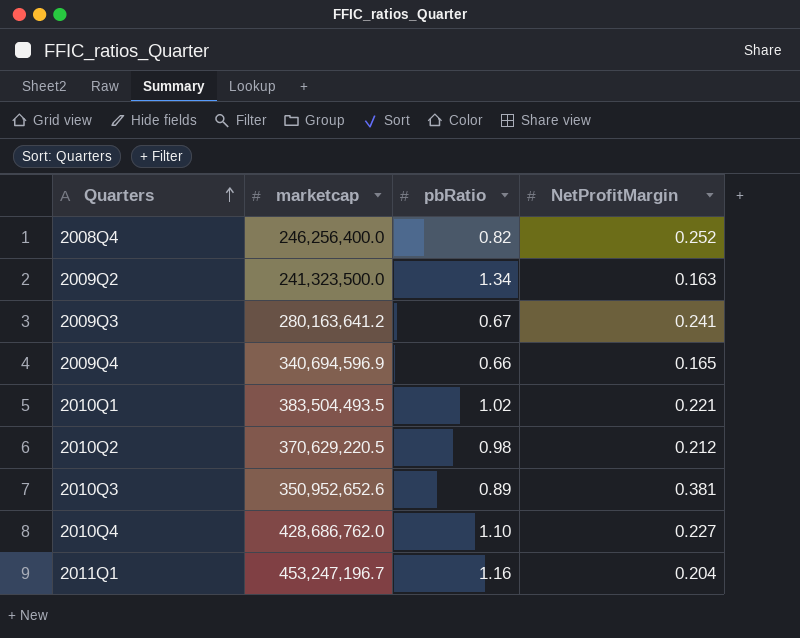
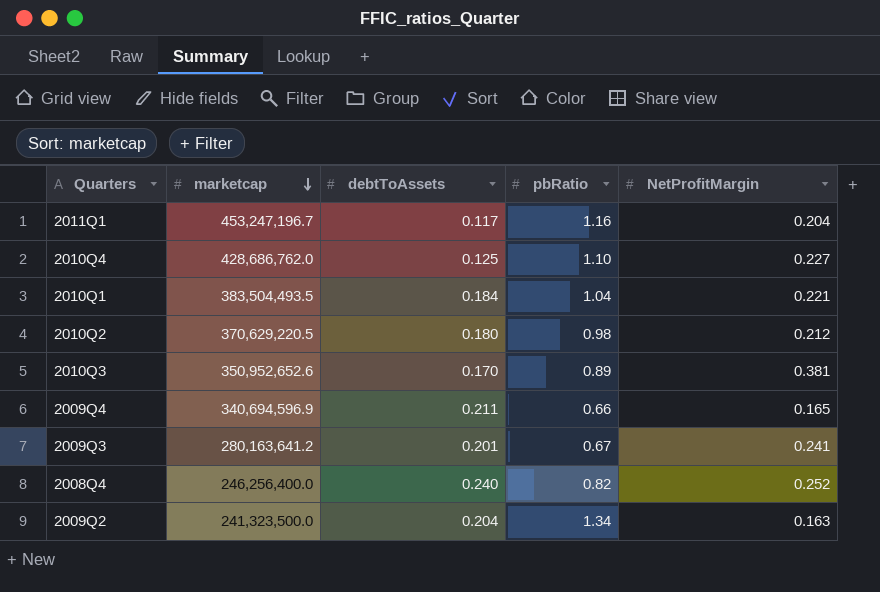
row order: Quarters ascending -> marketcap descending
column debtToAssets | position: none -> 3
2010Q1 | pbRatio: 1.02 -> 1.04

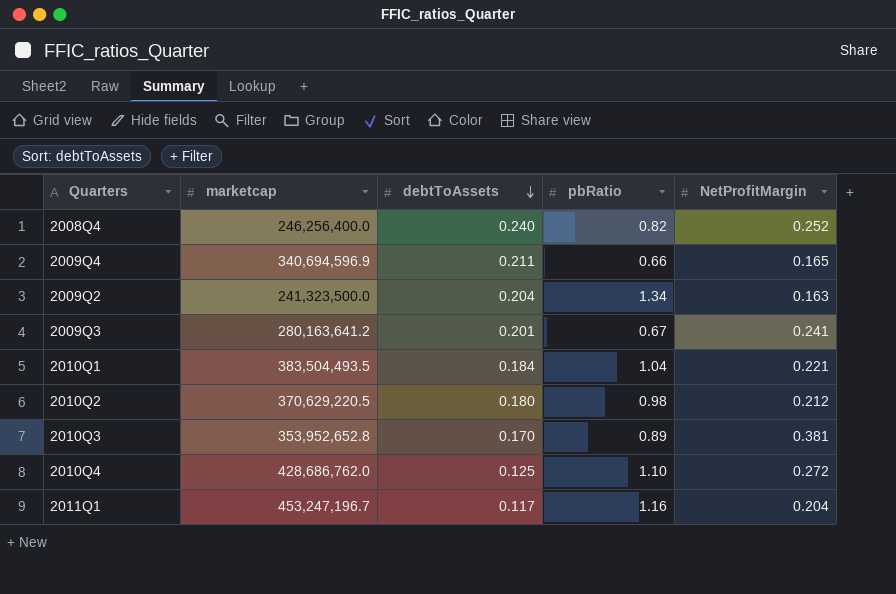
row order: marketcap descending -> debtToAssets descending
2010Q3 | marketcap: 350,952,652.6 -> 353,952,652.8
2010Q4 | NetProfitMargin: 0.227 -> 0.272

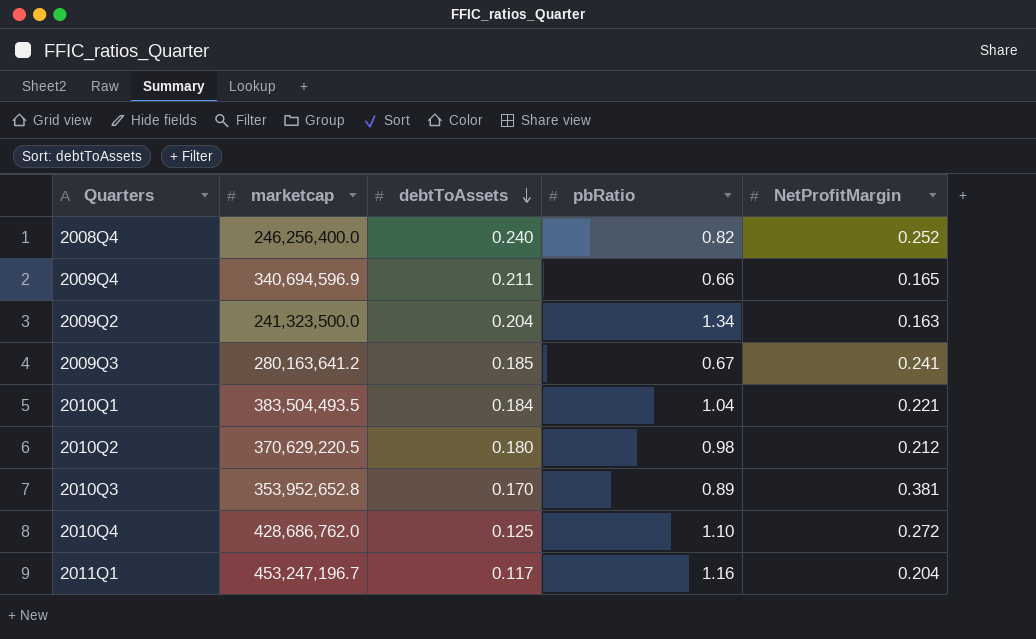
2009Q3 | debtToAssets: 0.201 -> 0.185

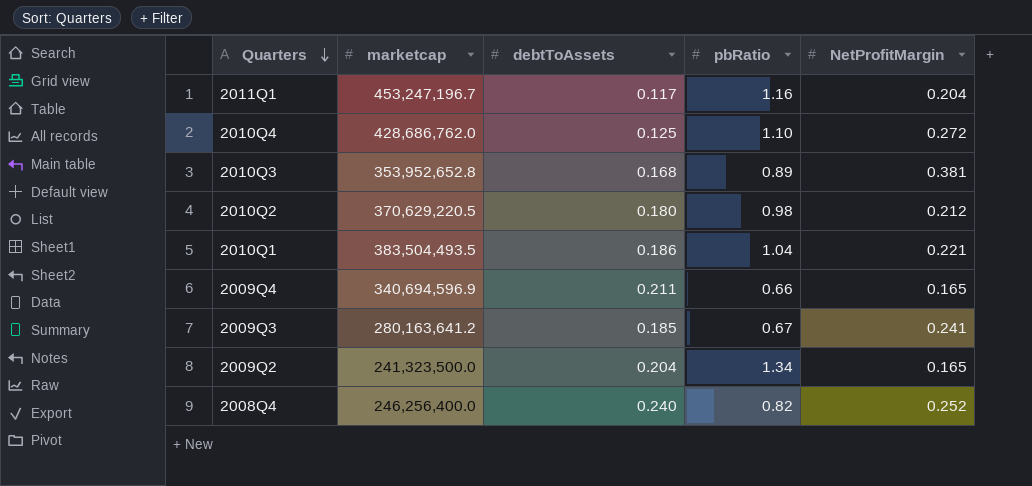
row order: debtToAssets descending -> Quarters descending
2010Q3 | debtToAssets: 0.170 -> 0.168
2010Q1 | debtToAssets: 0.184 -> 0.186
2009Q2 | NetProfitMargin: 0.163 -> 0.165

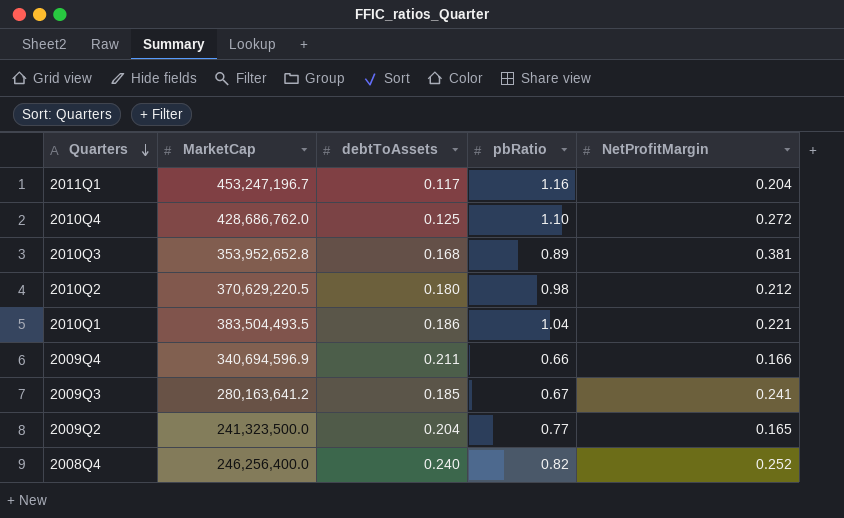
column name: marketcap -> MarketCap
2009Q4 | NetProfitMargin: 0.165 -> 0.166
2009Q2 | pbRatio: 1.34 -> 0.77

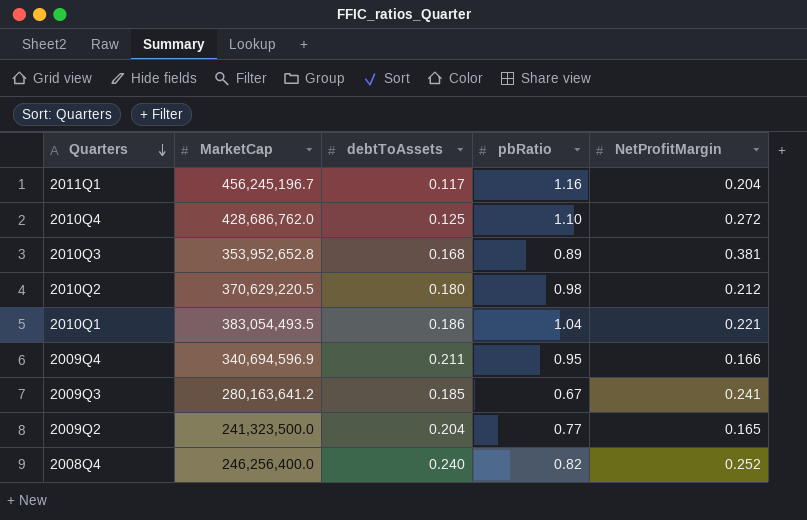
2011Q1 | MarketCap: 453,247,196.7 -> 456,245,196.7
2010Q1 | MarketCap: 383,504,493.5 -> 383,054,493.5
2009Q4 | pbRatio: 0.66 -> 0.95

